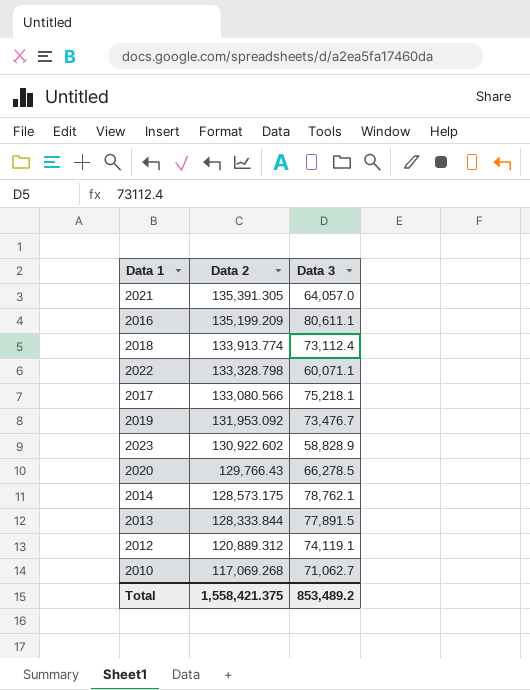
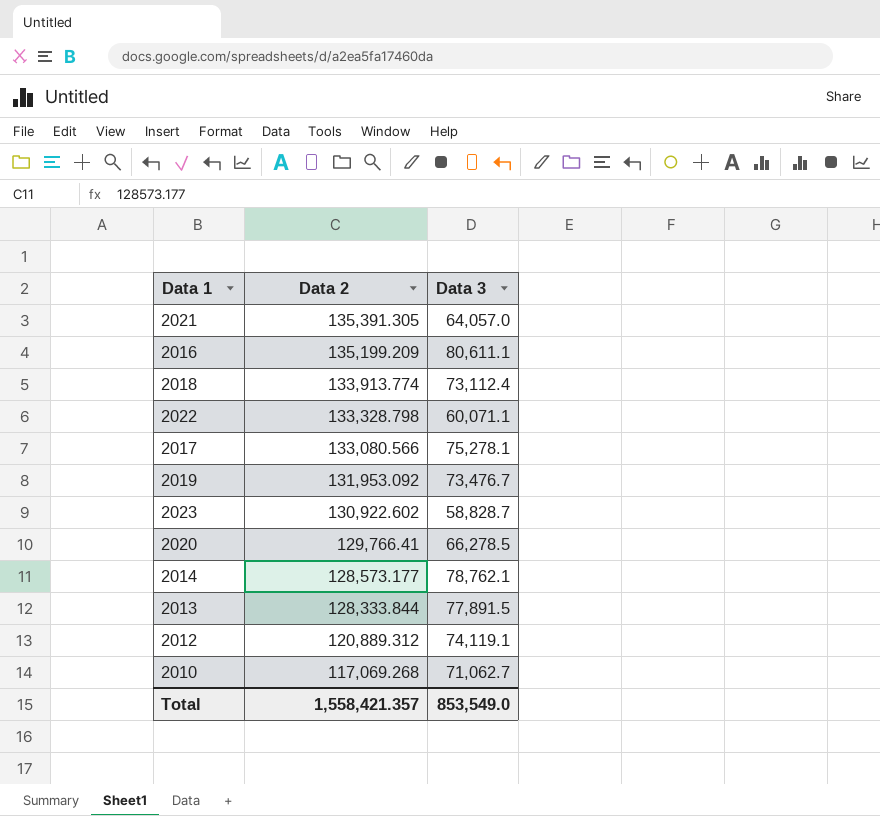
2017 | Data 3: 75,218.1 -> 75,278.1
2023 | Data 3: 58,828.9 -> 58,828.7
2020 | Data 2: 129,766.43 -> 129,766.41
2014 | Data 2: 128,573.175 -> 128,573.177
Total | Data 2: 1,558,421.375 -> 1,558,421.357
Total | Data 3: 853,489.2 -> 853,549.0

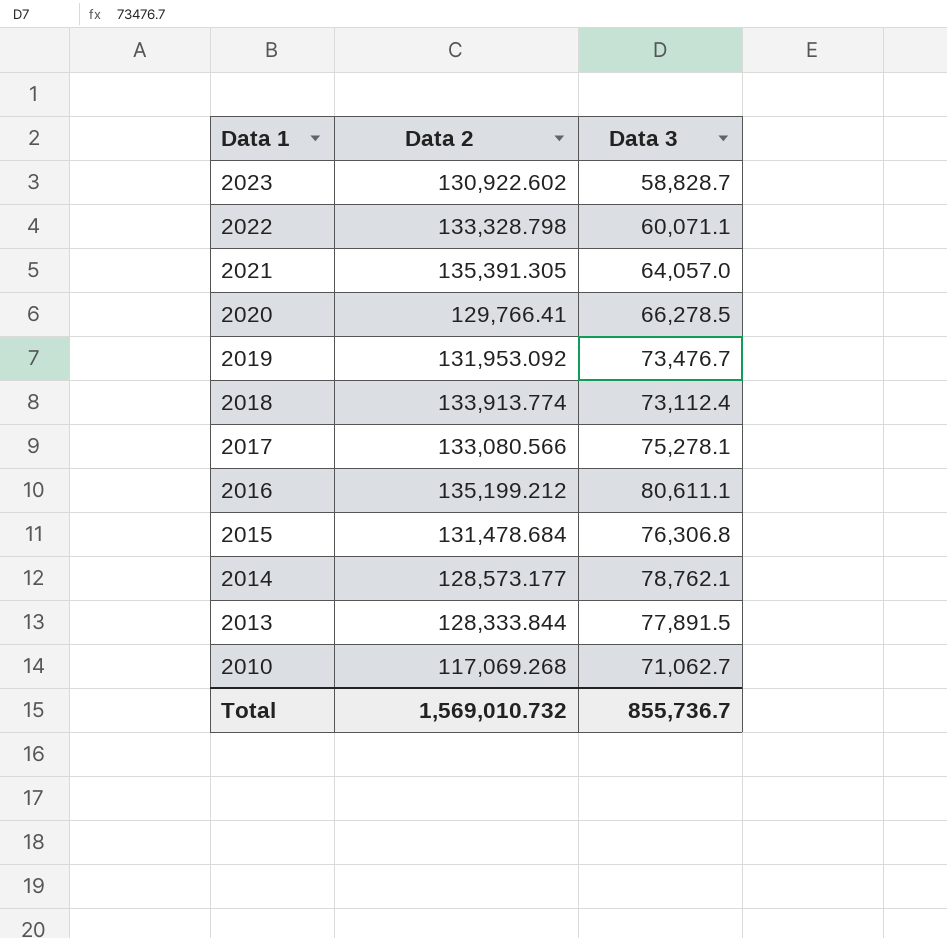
row order: Data 2 descending -> Data 1 descending
row 2012: 120,889.312 | 74,119.1 -> none
2016 | Data 2: 135,199.209 -> 135,199.212
row 2015: none -> 131,478.684 | 76,306.8
Total | Data 2: 1,558,421.357 -> 1,569,010.732
Total | Data 3: 853,549.0 -> 855,736.7

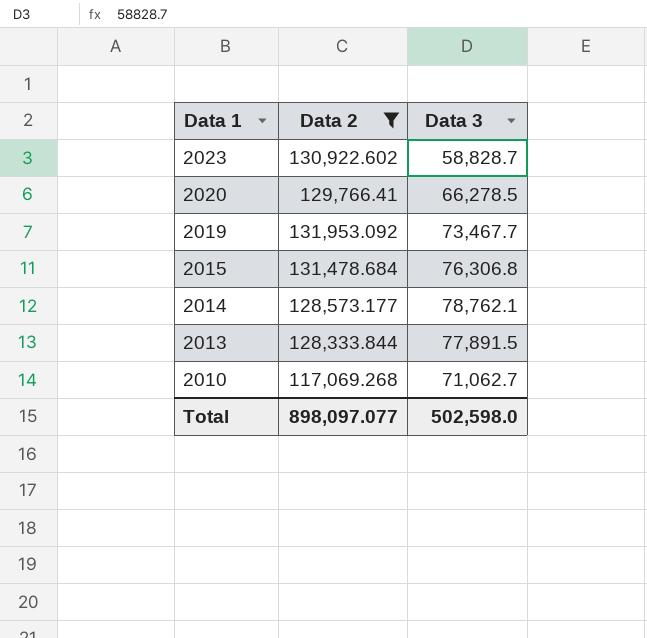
filter: none -> Data 2 <= 131,953.092
2019 | Data 3: 73,476.7 -> 73,467.7
Total | Data 2: 1,569,010.732 -> 898,097.077
Total | Data 3: 855,736.7 -> 502,598.0

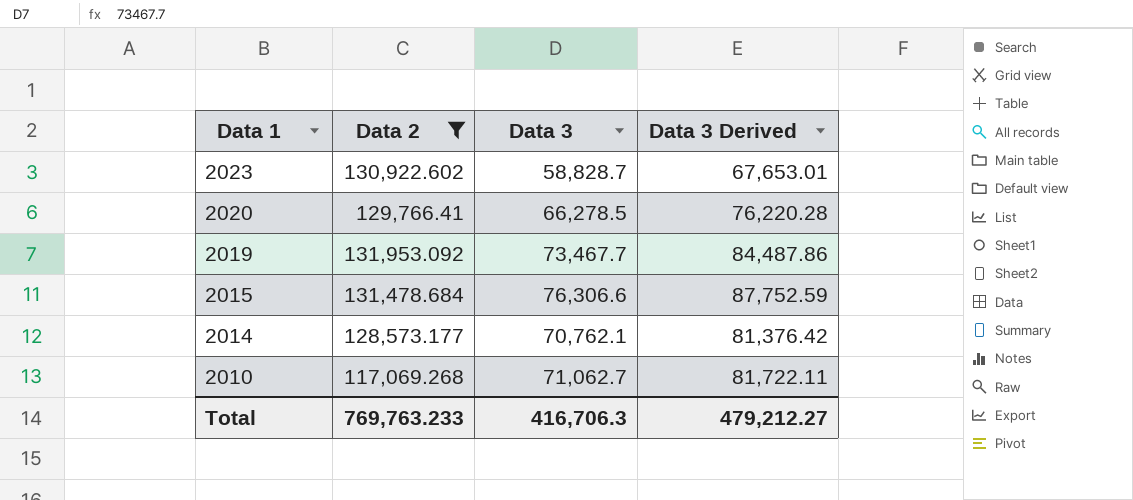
column Data 3 Derived | formula: none -> [Data 3] * 1.15
row 2013: 128,333.844 | 77,891.5 -> none
2015 | Data 3: 76,306.8 -> 76,306.6
2014 | Data 3: 78,762.1 -> 70,762.1
Total | Data 2: 898,097.077 -> 769,763.233
Total | Data 3: 502,598.0 -> 416,706.3

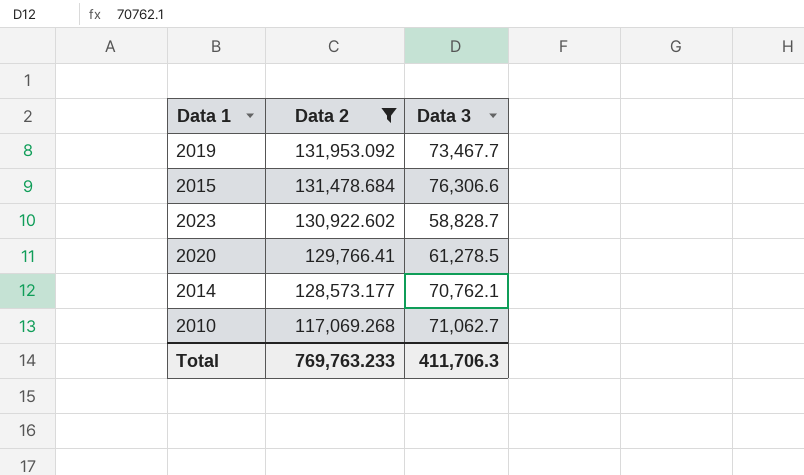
row order: Data 1 descending -> Data 2 descending
column Data 3 Derived | formula: [Data 3] * 1.15 -> none
2020 | Data 3: 66,278.5 -> 61,278.5
Total | Data 3: 416,706.3 -> 411,706.3

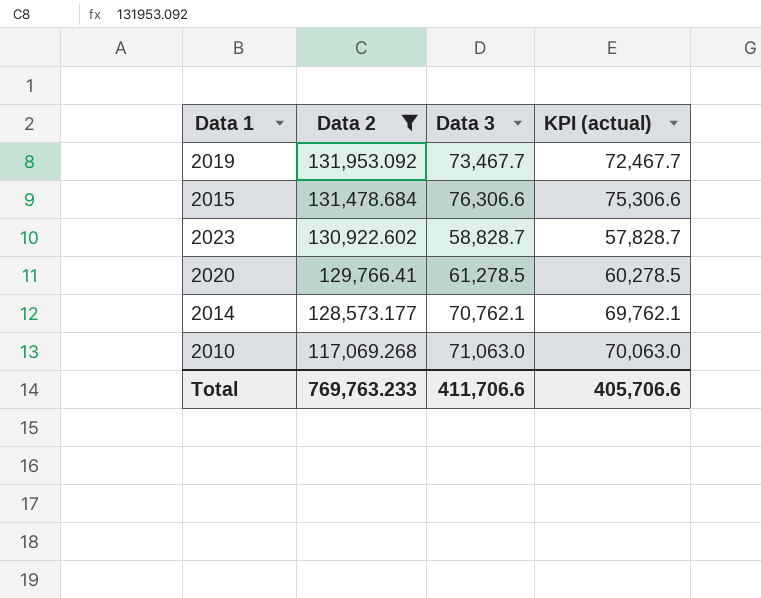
column KPI (actual) | formula: none -> [Data 3] - 1000
2010 | Data 3: 71,062.7 -> 71,063.0
Total | Data 3: 411,706.3 -> 411,706.6

